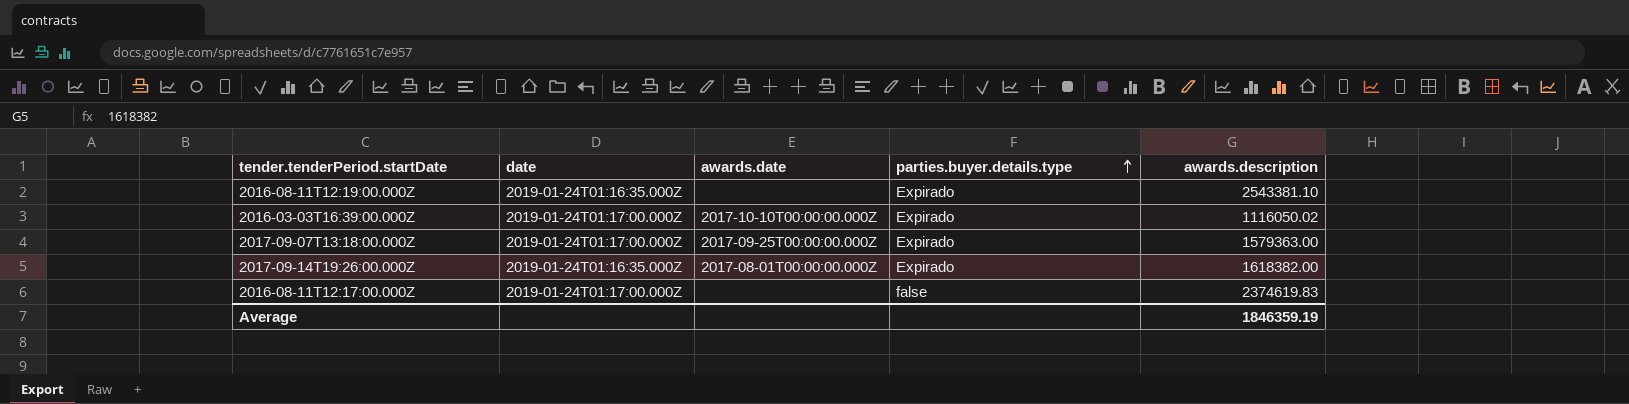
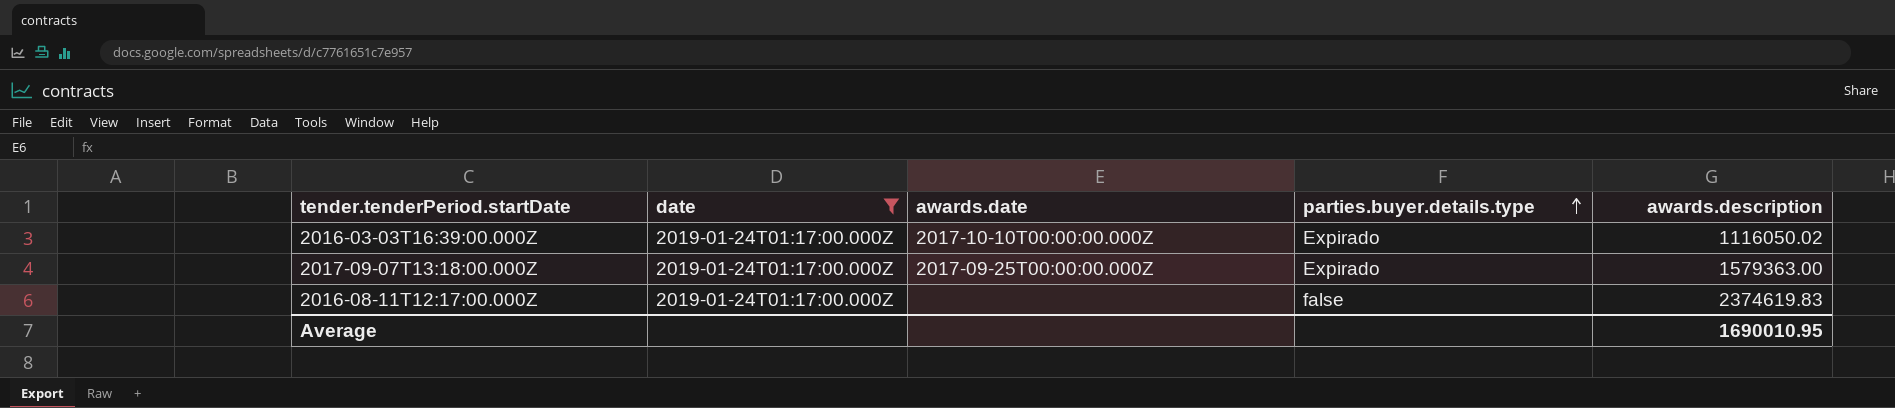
filter: none -> date = 2019-01-24T01:17:00.000Z
Average | awards.description: 1846359.19 -> 1690010.95

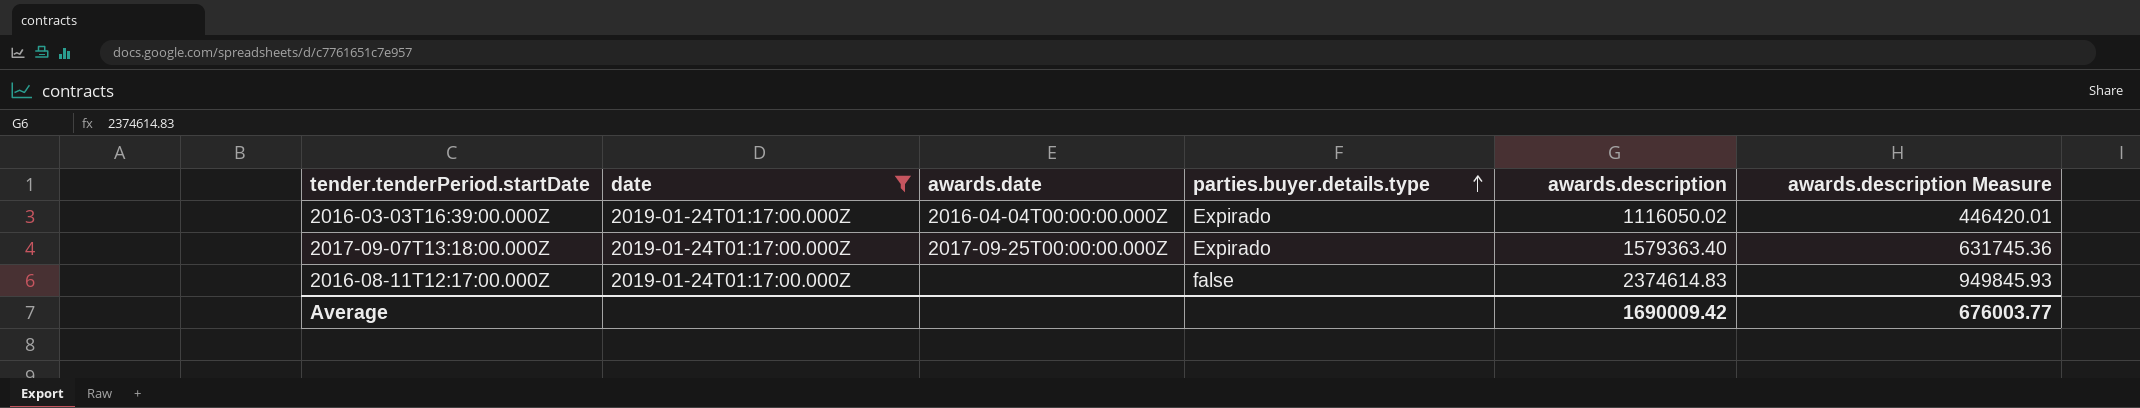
column awards.description Measure | formula: none -> [awards.description] * 0.4
2016-03-03T16:39:00.000Z | awards.date: 2017-10-10T00:00:00.000Z -> 2016-04-04T00:00:00.000Z
2017-09-07T13:18:00.000Z | awards.description: 1579363.00 -> 1579363.40
2016-08-11T12:17:00.000Z | awards.description: 2374619.83 -> 2374614.83
Average | awards.description: 1690010.95 -> 1690009.42

